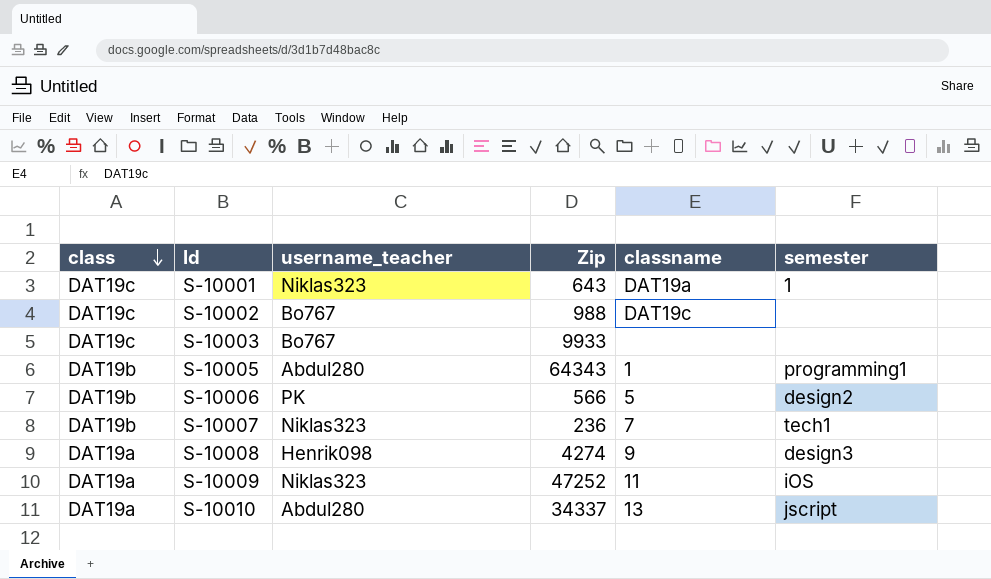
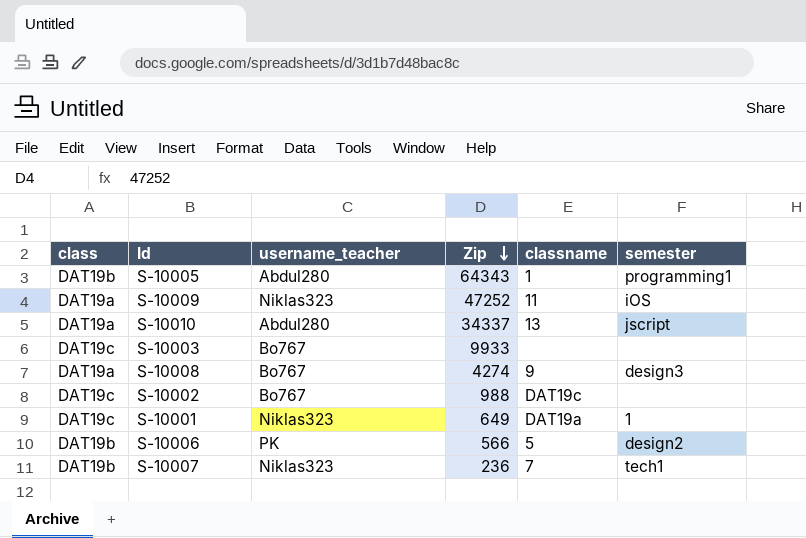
row order: class descending -> Zip descending
S-10008 | username_teacher: Henrik098 -> Bo767
S-10001 | Zip: 643 -> 649

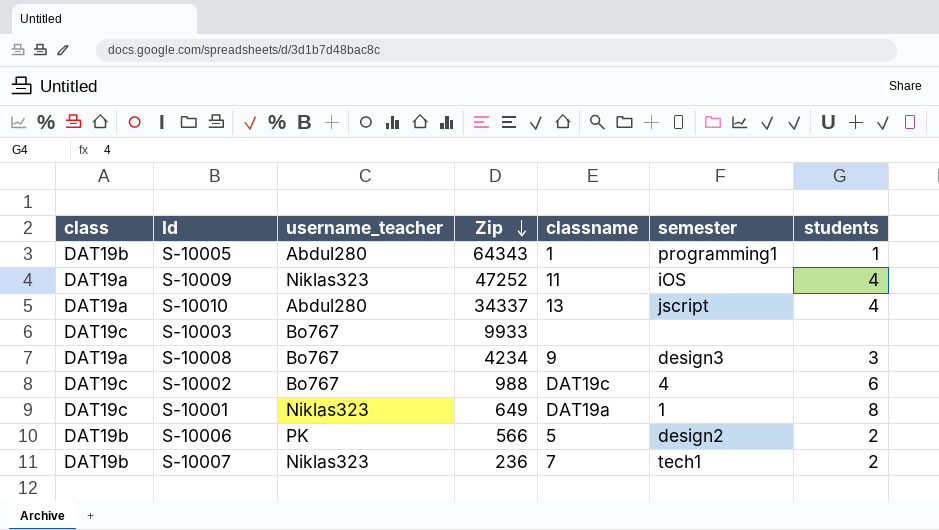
column students | position: none -> 7
S-10008 | Zip: 4274 -> 4234
S-10002 | semester: none -> 4

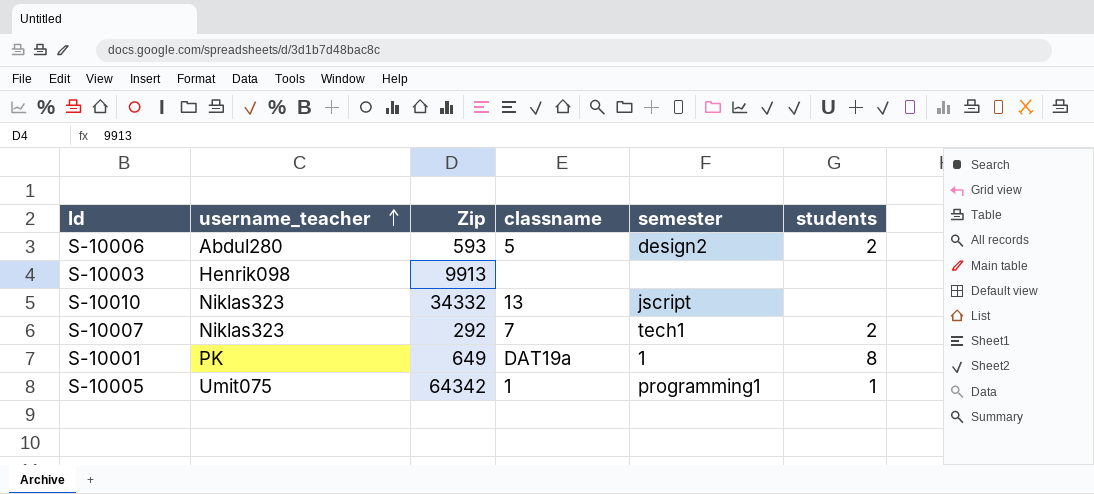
row order: Zip descending -> username_teacher ascending
column class | position: 1 -> none
row S-10009: DAT19a | Niklas323 | 47252 | 11 | iOS | 4 -> none
row S-10008: DAT19a | Bo767 | 4234 | 9 | design3 | 3 -> none
row S-10002: DAT19c | Bo767 | 988 | DAT19c | 4 | 6 -> none
S-10006 | username_teacher: PK -> Abdul280
S-10006 | Zip: 566 -> 593
S-10003 | username_teacher: Bo767 -> Henrik098
S-10003 | Zip: 9933 -> 9913
S-10010 | username_teacher: Abdul280 -> Niklas323
S-10010 | Zip: 34337 -> 34332
S-10010 | students: 4 -> none
S-10007 | Zip: 236 -> 292
S-10001 | username_teacher: Niklas323 -> PK
S-10005 | username_teacher: Abdul280 -> Umit075
S-10005 | Zip: 64343 -> 64342

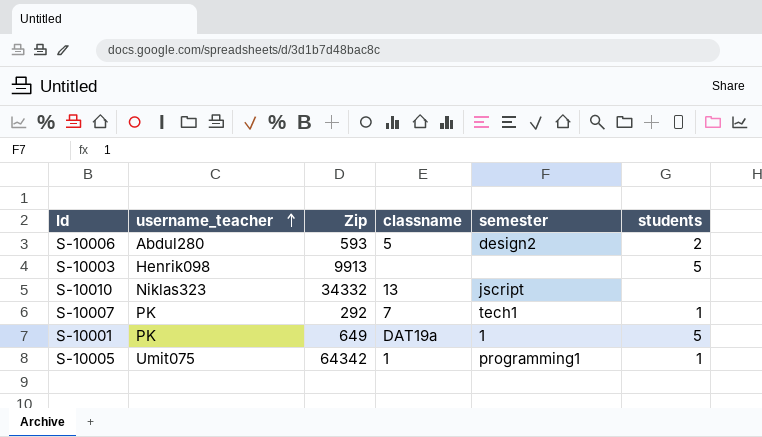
S-10003 | students: none -> 5
S-10007 | username_teacher: Niklas323 -> PK
S-10007 | students: 2 -> 1
S-10001 | students: 8 -> 5

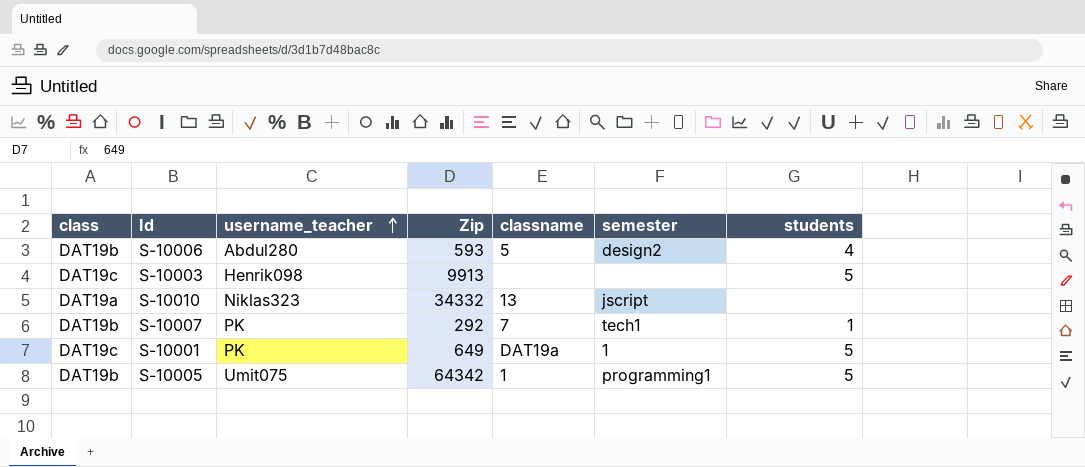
column class | position: none -> 1
S-10006 | students: 2 -> 4
S-10005 | students: 1 -> 5

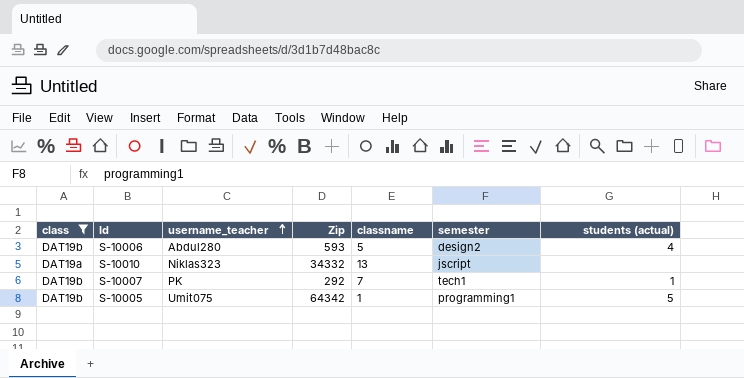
filter: none -> class != DAT19c
column name: students -> students (actual)

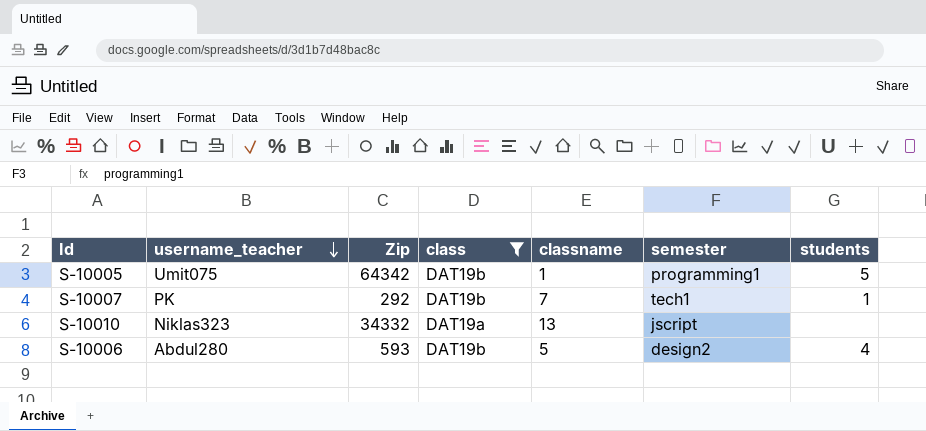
row order: username_teacher ascending -> username_teacher descending
column class | position: 1 -> 4
column name: students (actual) -> students

